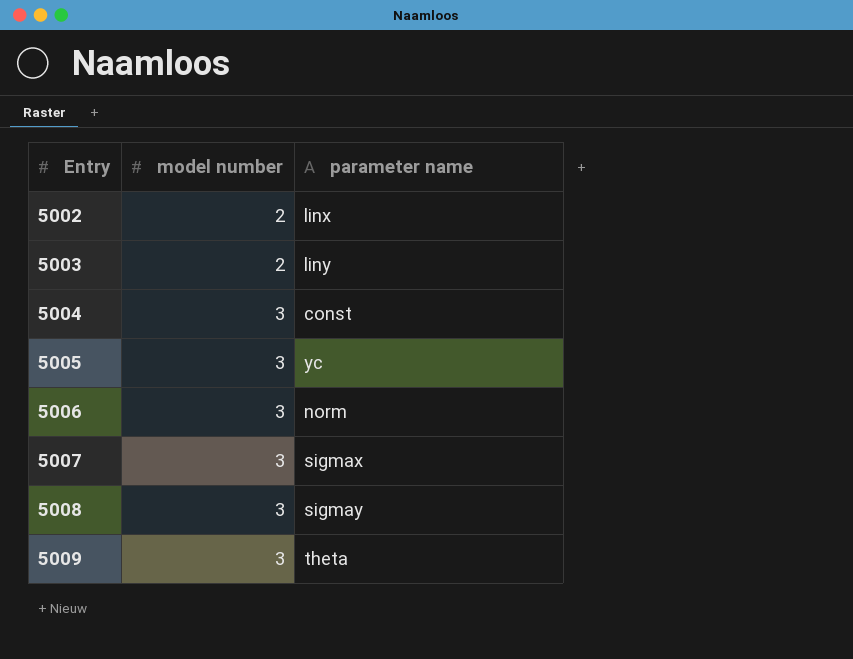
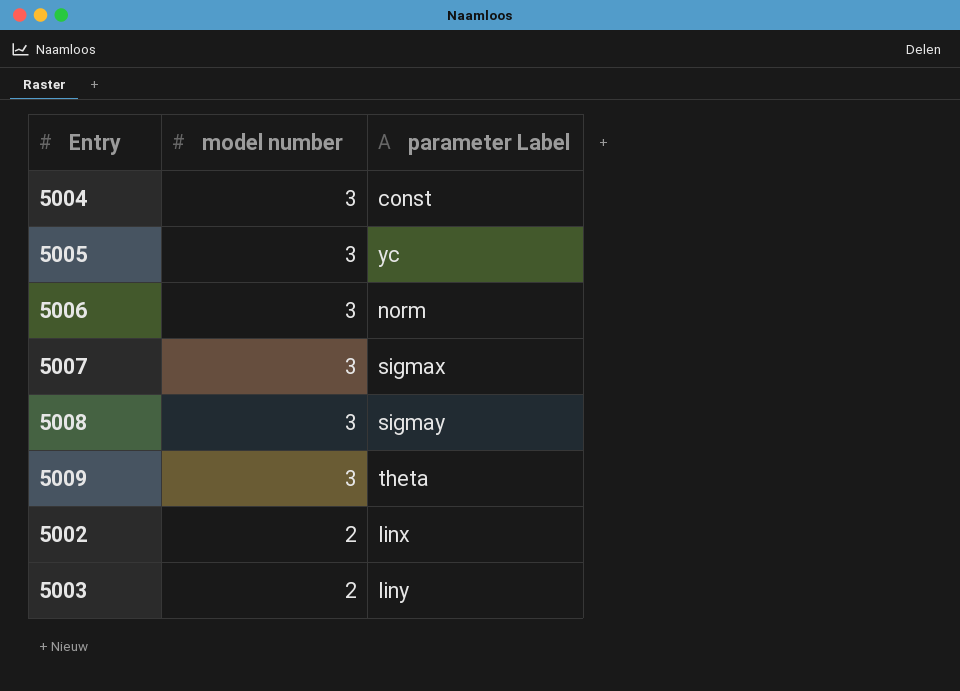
row order: Entry ascending -> model number descending
column name: parameter name -> parameter Label

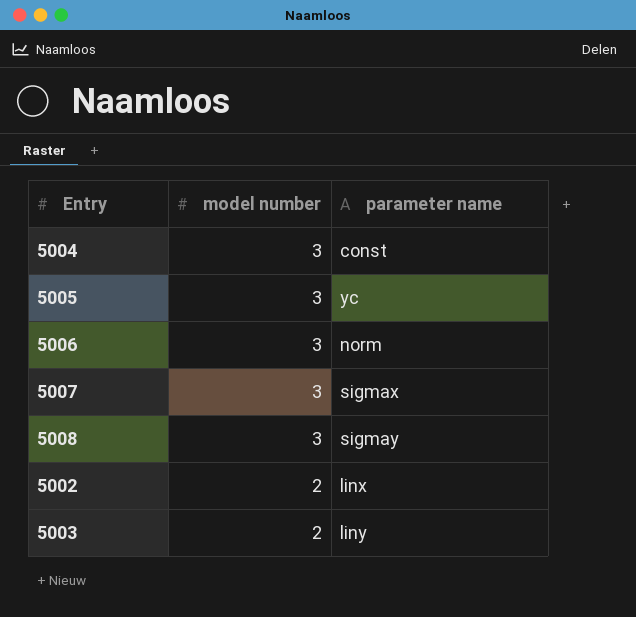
column name: parameter Label -> parameter name
row 5009: 3 | theta -> none

